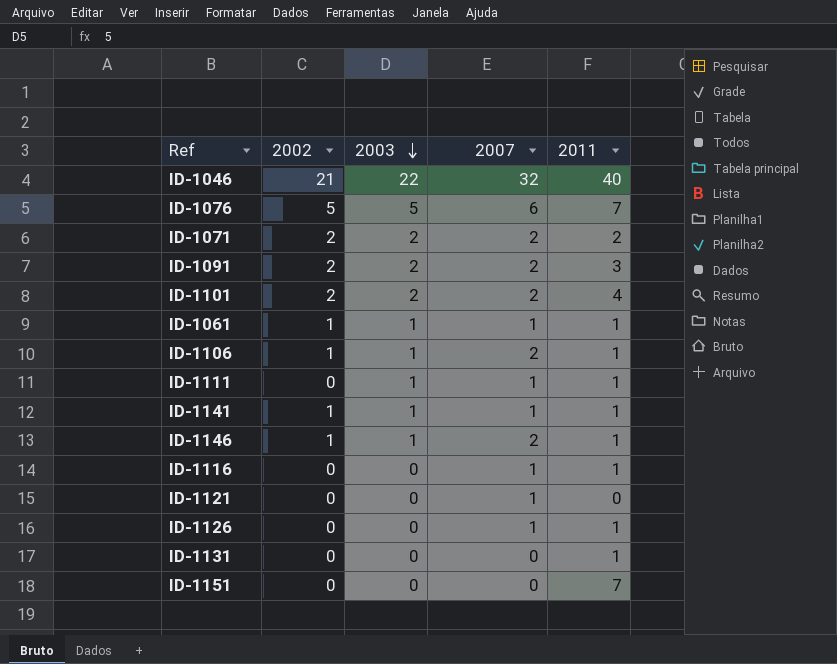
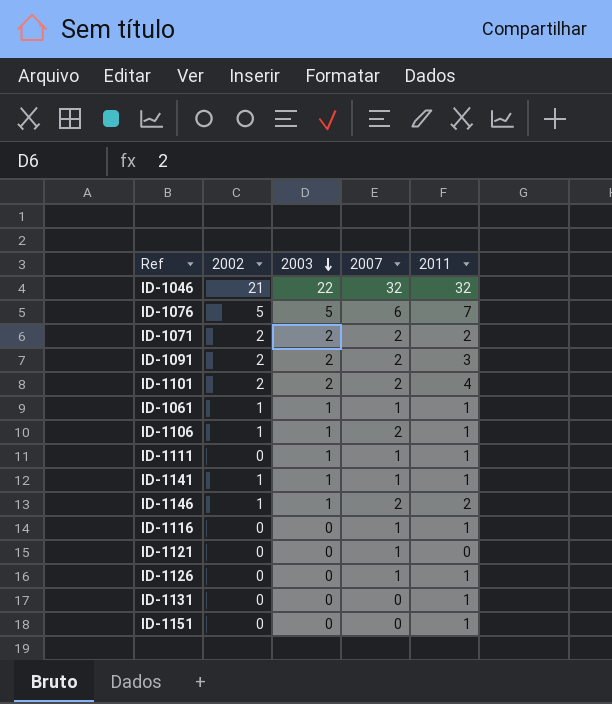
ID-1046 | 2011: 40 -> 32
ID-1146 | 2011: 1 -> 2
ID-1151 | 2011: 7 -> 1

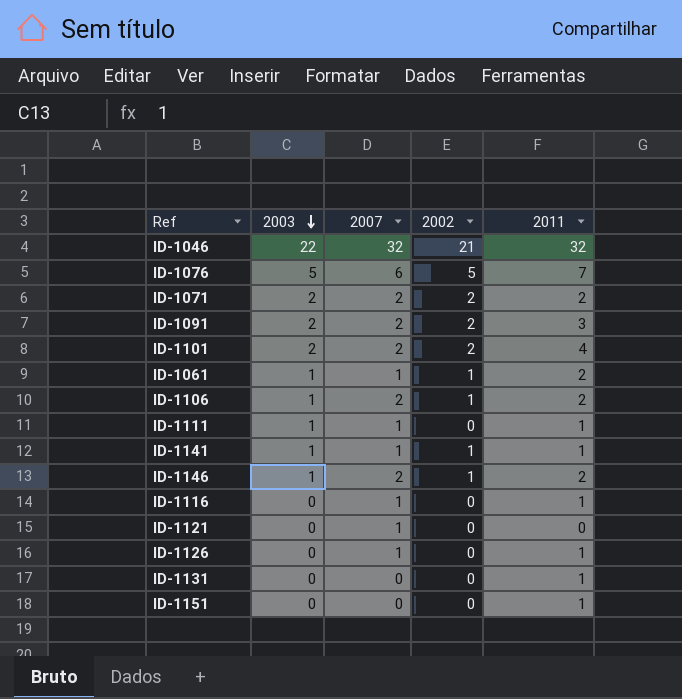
column 2002 | position: 2 -> 4
ID-1061 | 2011: 1 -> 2
ID-1106 | 2011: 1 -> 2

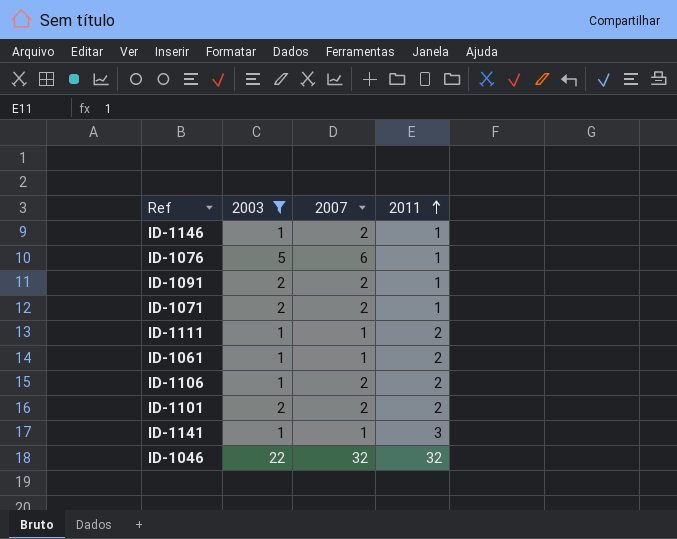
filter: none -> 2003 != 0
row order: 2003 descending -> 2011 ascending
column 2002 | position: 4 -> none
ID-1146 | 2011: 2 -> 1
ID-1076 | 2011: 7 -> 1
ID-1091 | 2011: 3 -> 1
ID-1071 | 2011: 2 -> 1
ID-1111 | 2011: 1 -> 2
ID-1101 | 2011: 4 -> 2
ID-1141 | 2011: 1 -> 3

